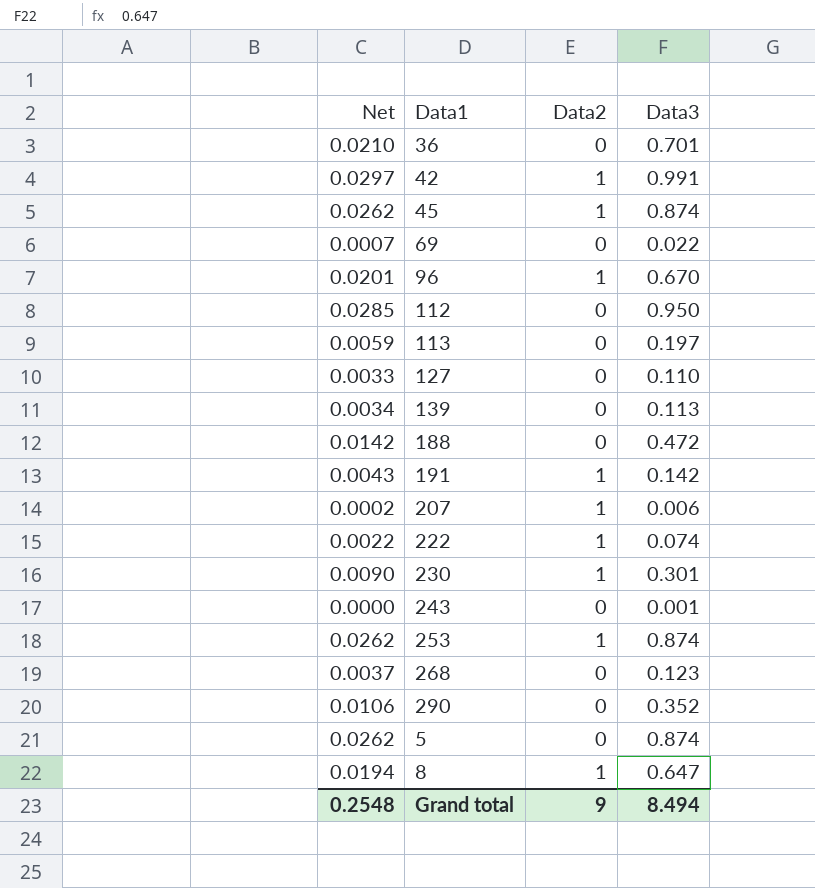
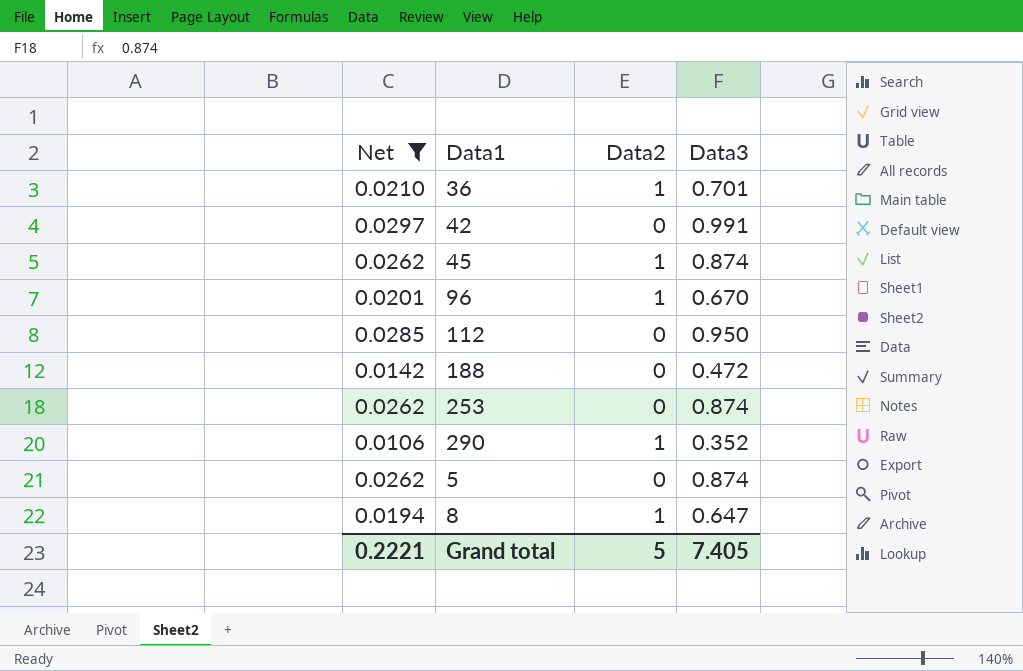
filter: none -> Net >= 0.0106
36 | Data2: 0 -> 1
42 | Data2: 1 -> 0
253 | Data2: 1 -> 0
290 | Data2: 0 -> 1
Grand total | Net: 0.2548 -> 0.2221
Grand total | Data2: 9 -> 5
Grand total | Data3: 8.494 -> 7.405

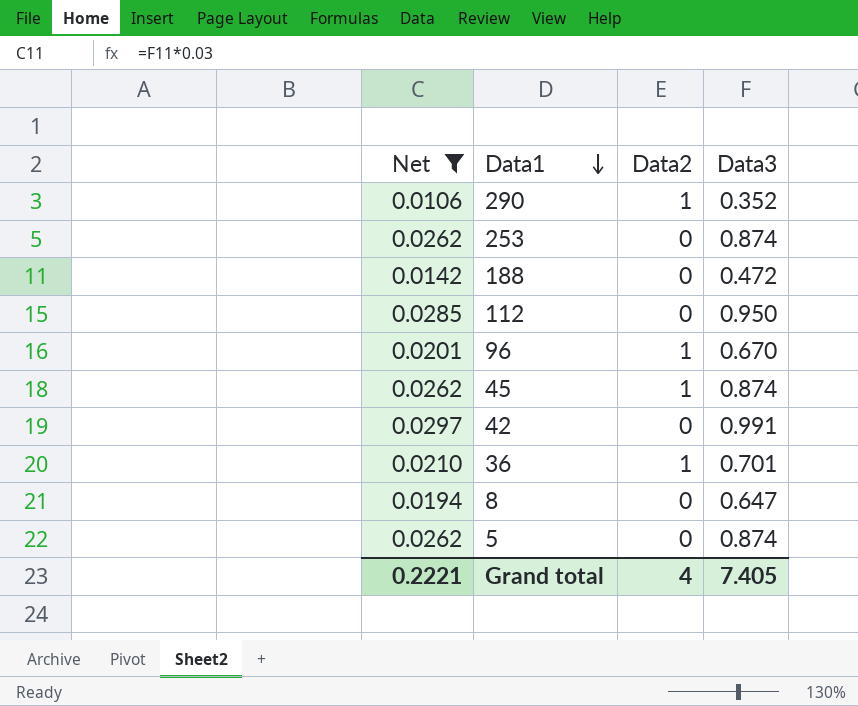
row order: none -> Data1 descending
8 | Data2: 1 -> 0
Grand total | Data2: 5 -> 4

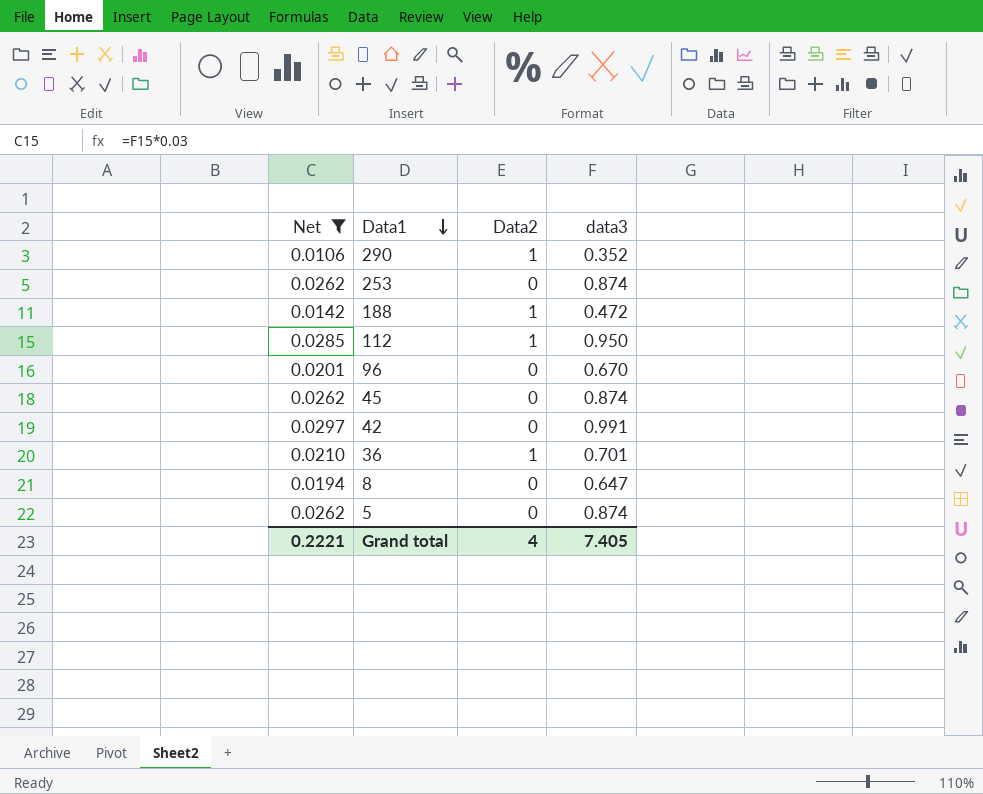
column name: Data3 -> data3
188 | Data2: 0 -> 1
112 | Data2: 0 -> 1
96 | Data2: 1 -> 0
45 | Data2: 1 -> 0

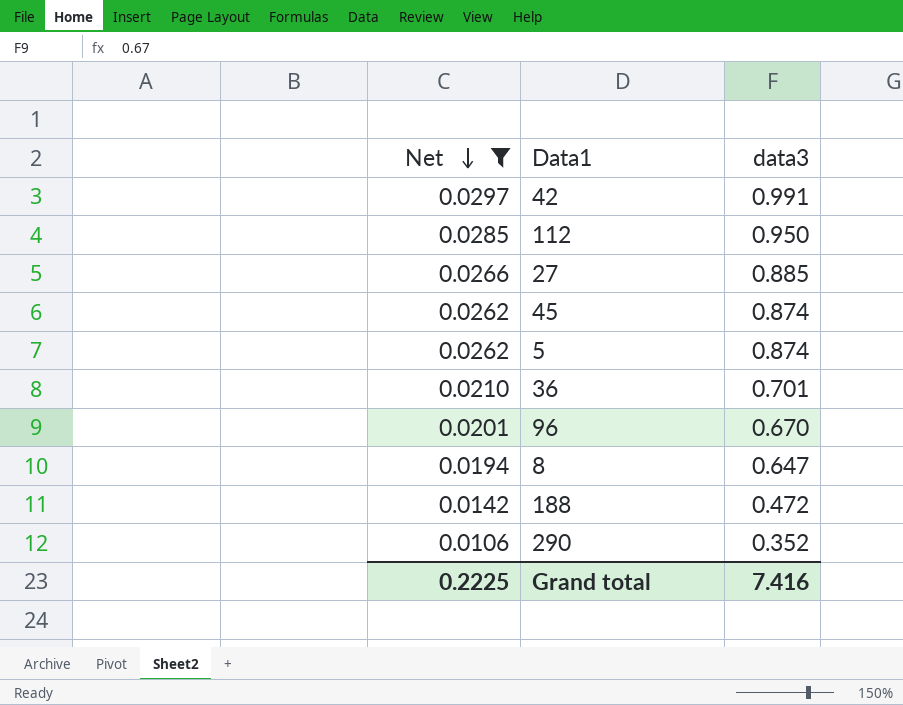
row order: Data1 descending -> Net descending
column Data2 | position: 3 -> none
row 253: 0.0262 | 0 | 0.874 -> none
row 27: none -> 0.0266 | 0.885
Grand total | Net: 0.2221 -> 0.2225
Grand total | data3: 7.405 -> 7.416

